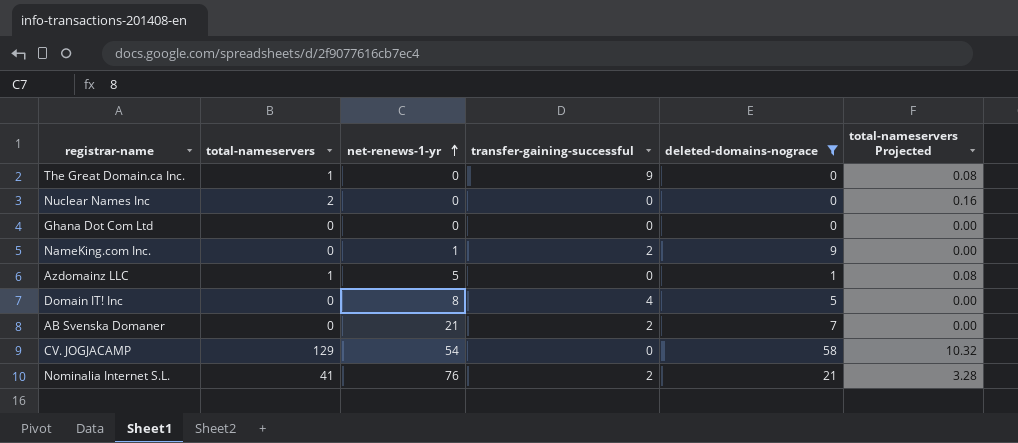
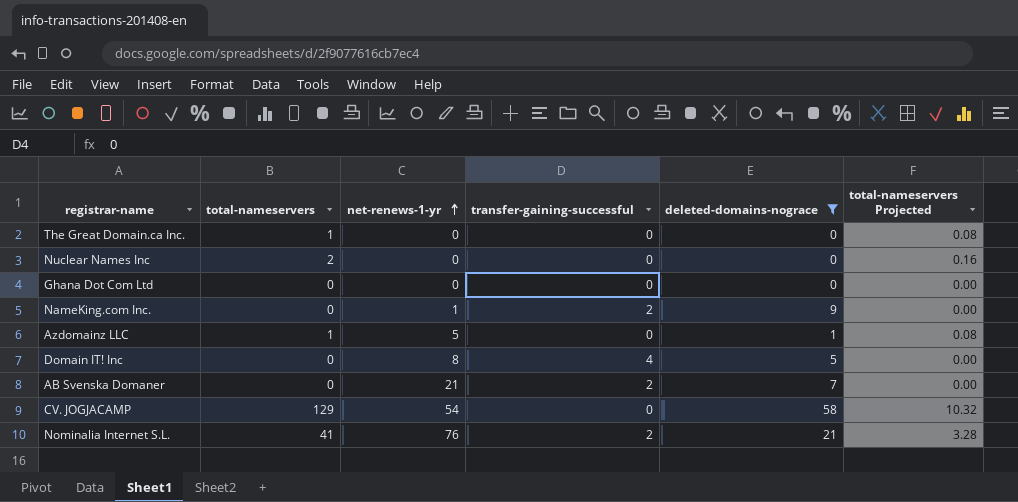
The Great Domain.ca Inc. | transfer-gaining-successful: 9 -> 0

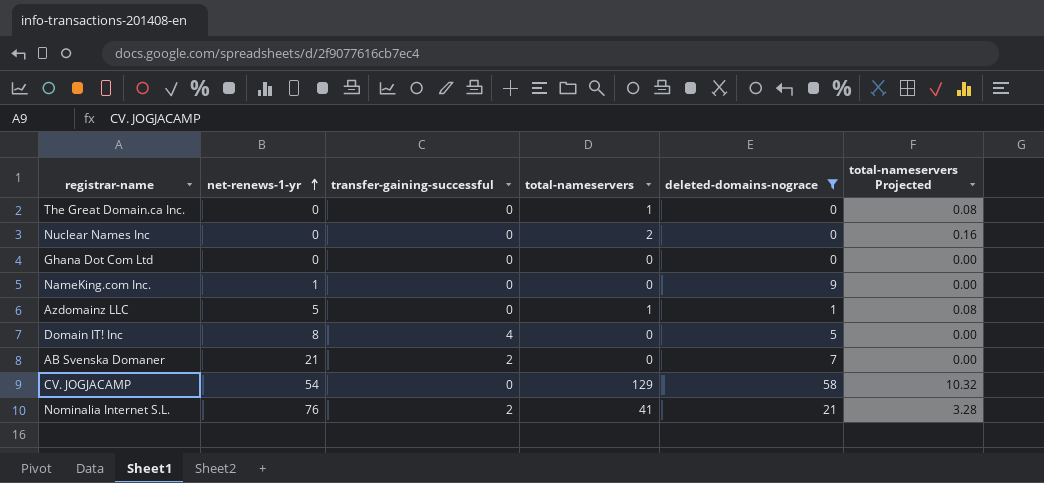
column total-nameservers | position: 2 -> 4
NameKing.com Inc. | transfer-gaining-successful: 2 -> 0

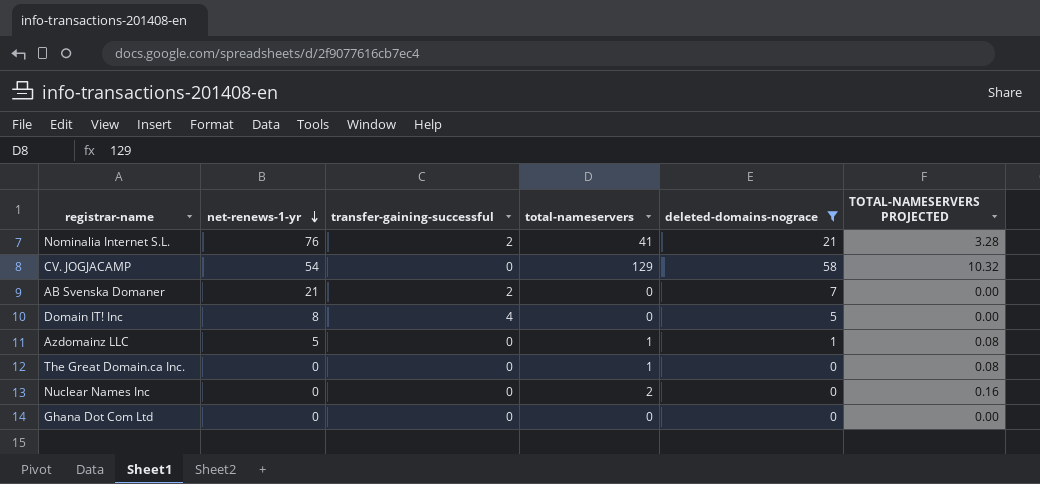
row order: net-renews-1-yr ascending -> net-renews-1-yr descending
column name: total-nameservers Projected -> TOTAL-NAMESERVERS PROJECTED
row NameKing.com Inc.: 1 | 0 | 0 | 9 | 0.00 -> none

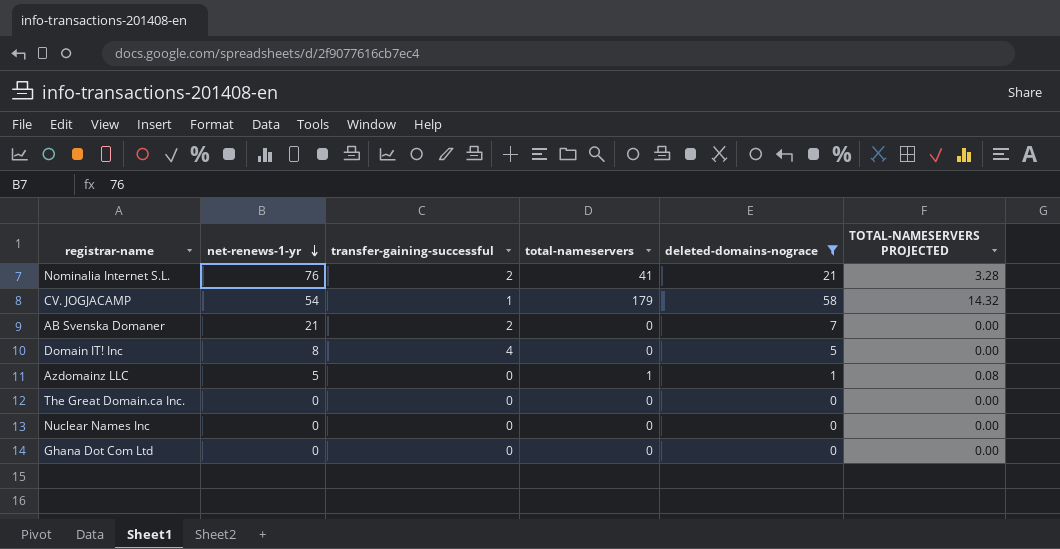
CV. JOGJACAMP | transfer-gaining-successful: 0 -> 1
CV. JOGJACAMP | total-nameservers: 129 -> 179
CV. JOGJACAMP | TOTAL-NAMESERVERS PROJECTED: 10.32 -> 14.32
The Great Domain.ca Inc. | total-nameservers: 1 -> 0
The Great Domain.ca Inc. | TOTAL-NAMESERVERS PROJECTED: 0.08 -> 0.00
Nuclear Names Inc | total-nameservers: 2 -> 0
Nuclear Names Inc | TOTAL-NAMESERVERS PROJECTED: 0.16 -> 0.00

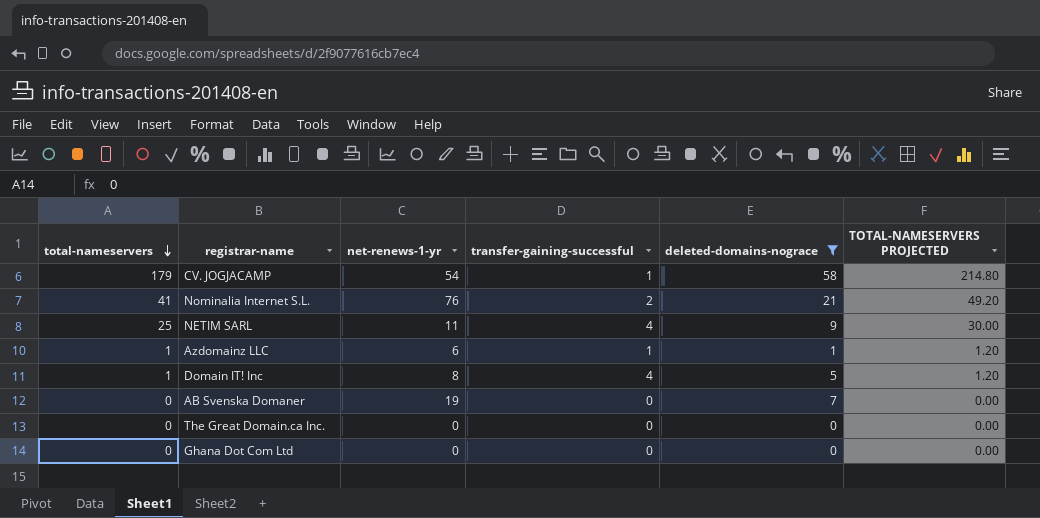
row order: net-renews-1-yr descending -> total-nameservers descending
column total-nameservers | position: 4 -> 1
column TOTAL-NAMESERVERS PROJECTED | formula: [total-nameservers] * 0.08 -> [total-nameservers] * 1.2
row Nuclear Names Inc: 0 | 0 | 0 | 0 | 0.00 -> none
row NETIM SARL: none -> 25 | 11 | 4 | 9 | 30.00
Azdomainz LLC | net-renews-1-yr: 5 -> 6
Azdomainz LLC | transfer-gaining-successful: 0 -> 1
Domain IT! Inc | total-nameservers: 0 -> 1
AB Svenska Domaner | net-renews-1-yr: 21 -> 19
AB Svenska Domaner | transfer-gaining-successful: 2 -> 0

